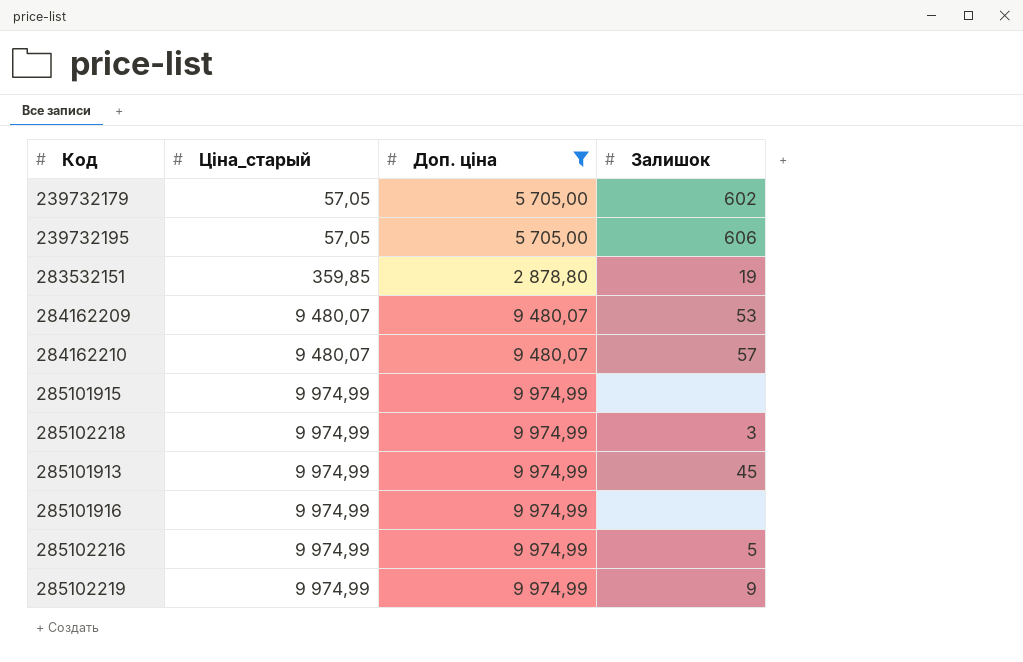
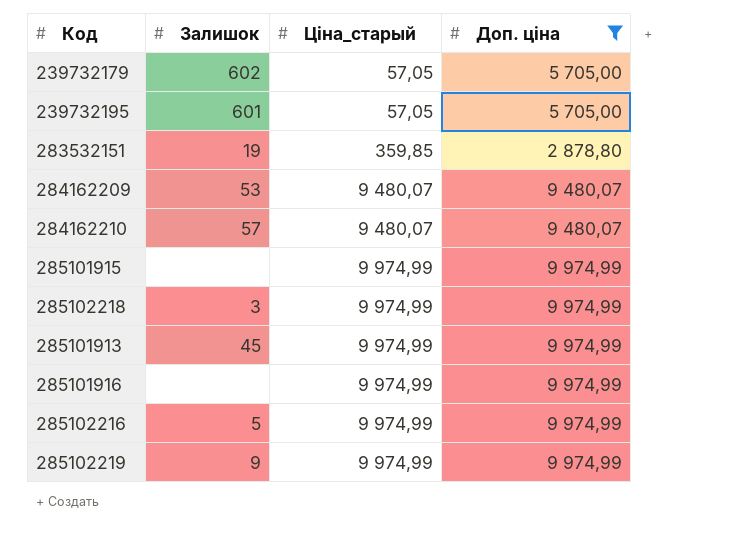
column Залишок | position: 4 -> 2
239732195 | Залишок: 606 -> 601

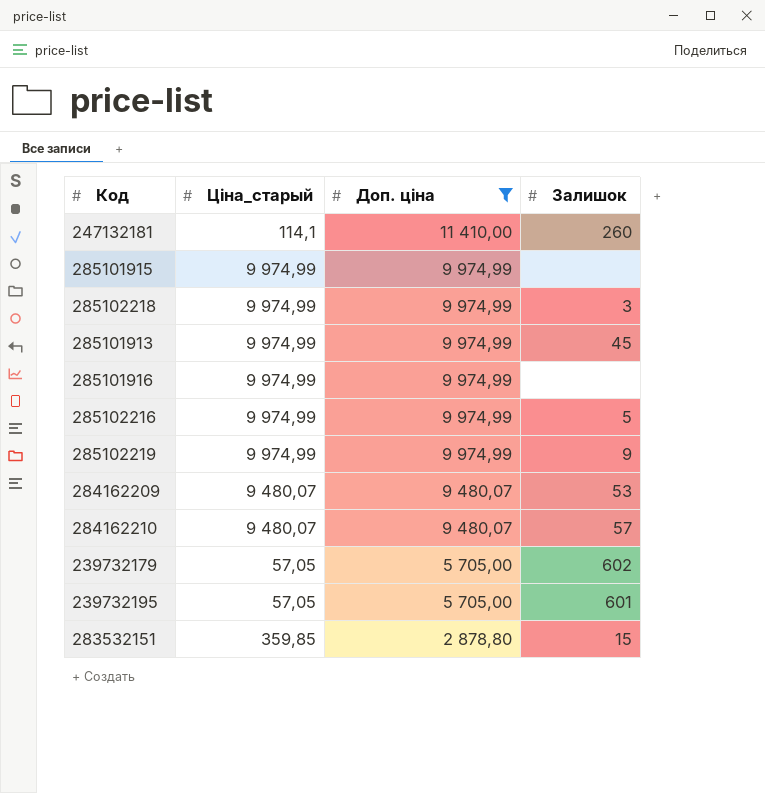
row order: Ціна_старый ascending -> Доп. ціна descending
column Залишок | position: 2 -> 4
row 247132181: none -> 114,1 | 11 410,00 | 260
283532151 | Залишок: 19 -> 15

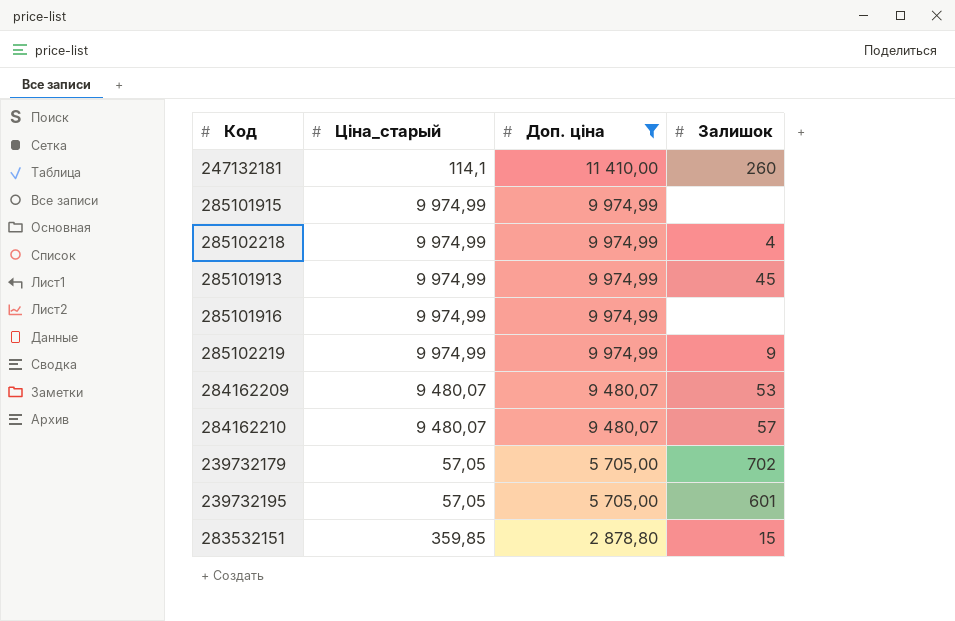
row 285102216: 9 974,99 | 9 974,99 | 5 -> none
285102218 | Залишок: 3 -> 4
239732179 | Залишок: 602 -> 702

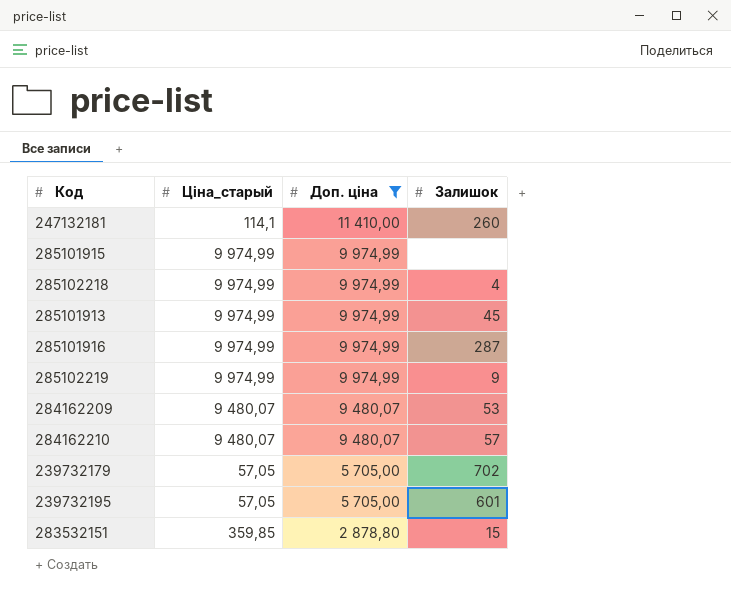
285101916 | Залишок: none -> 287

